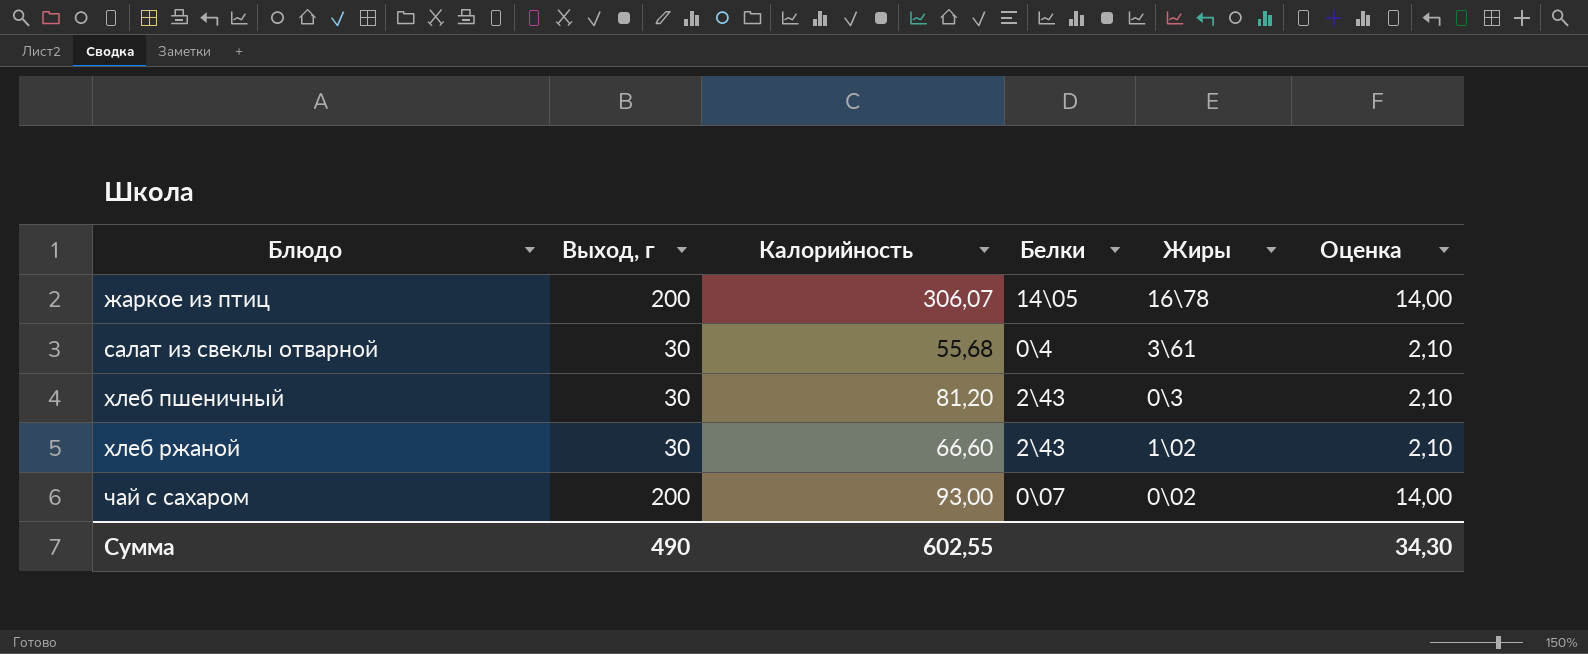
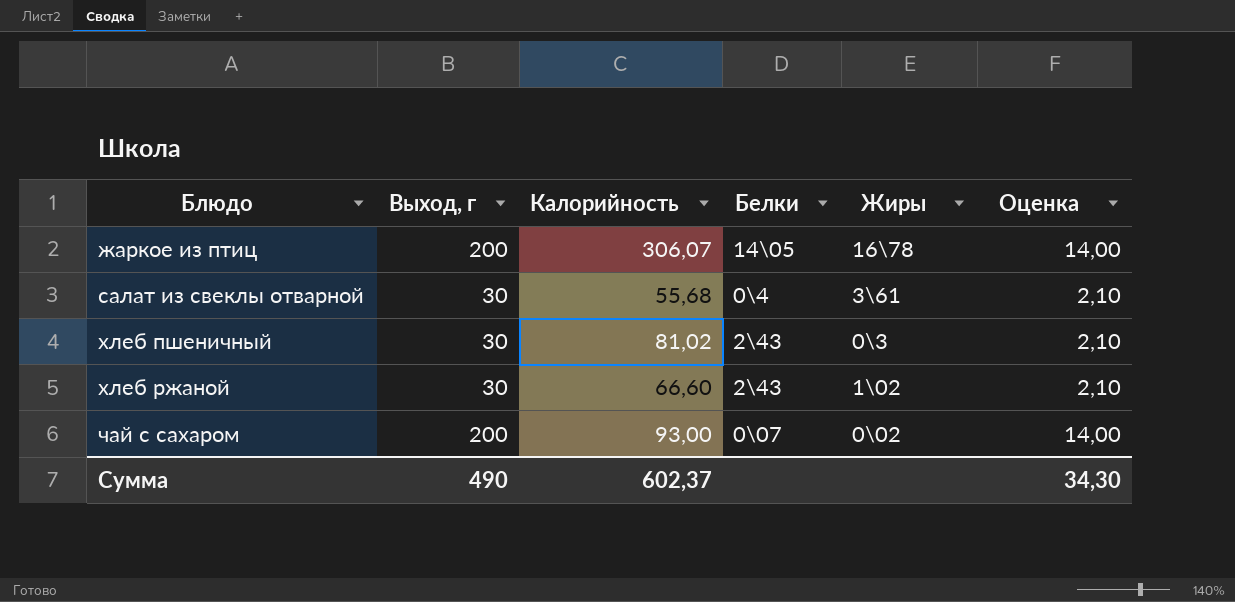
хлеб пшеничный | Калорийность: 81,20 -> 81,02
Сумма | Калорийность: 602,55 -> 602,37

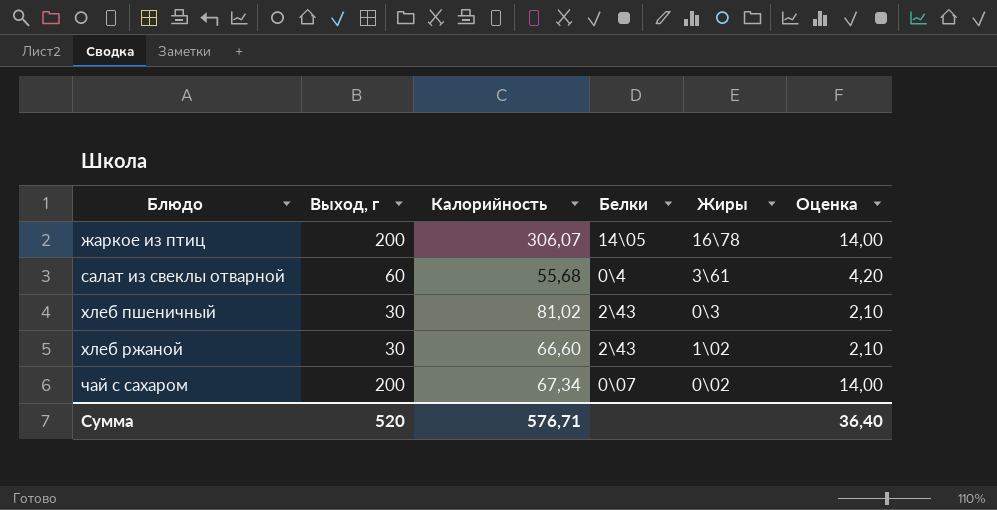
салат из свеклы отварной | Выход, г: 30 -> 60
салат из свеклы отварной | Оценка: 2,10 -> 4,20
чай с сахаром | Калорийность: 93,00 -> 67,34
Сумма | Выход, г: 490 -> 520
Сумма | Калорийность: 602,37 -> 576,71
Сумма | Оценка: 34,30 -> 36,40

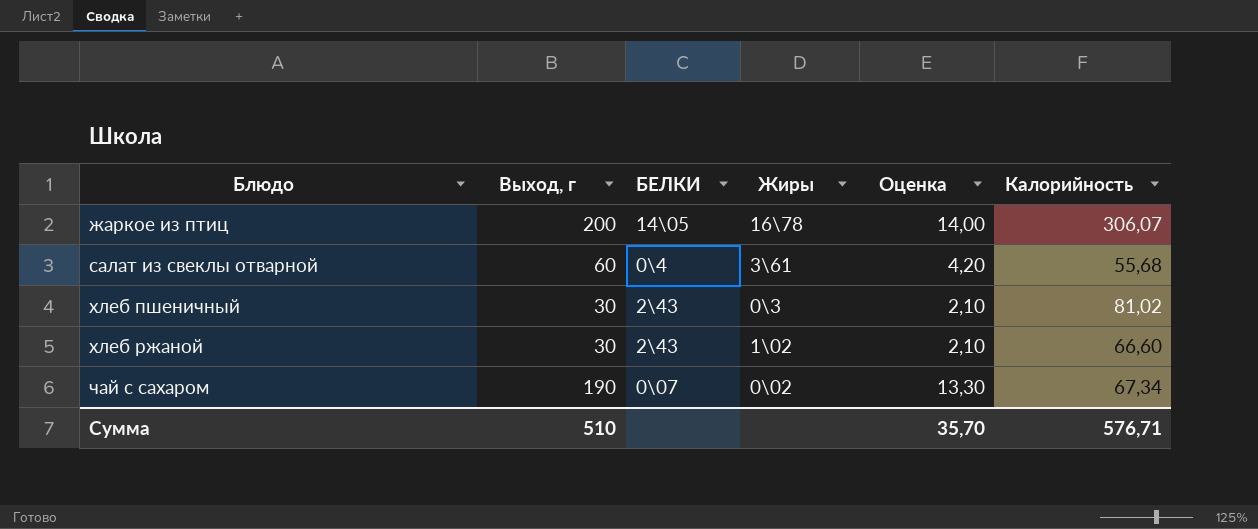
column name: Белки -> БЕЛКИ
column Калорийность | position: 3 -> 6
чай с сахаром | Выход, г: 200 -> 190
чай с сахаром | Оценка: 14,00 -> 13,30
Сумма | Выход, г: 520 -> 510
Сумма | Оценка: 36,40 -> 35,70

